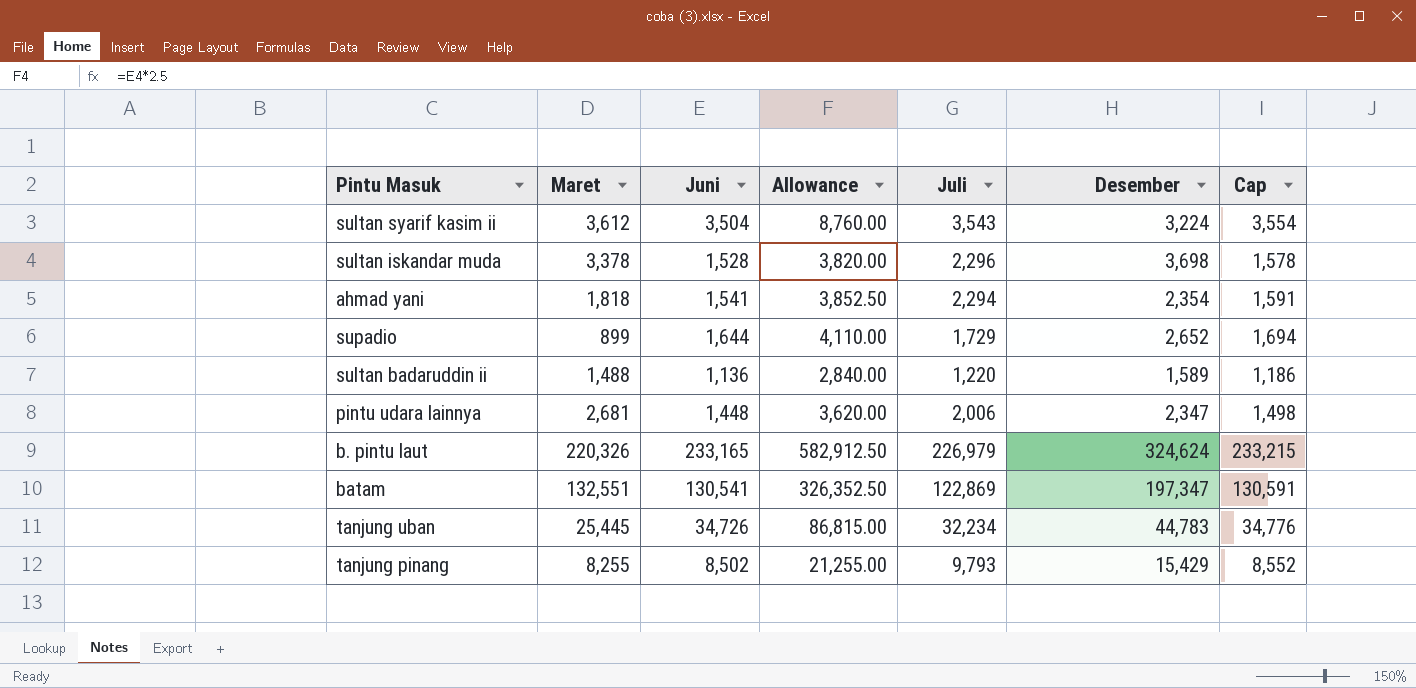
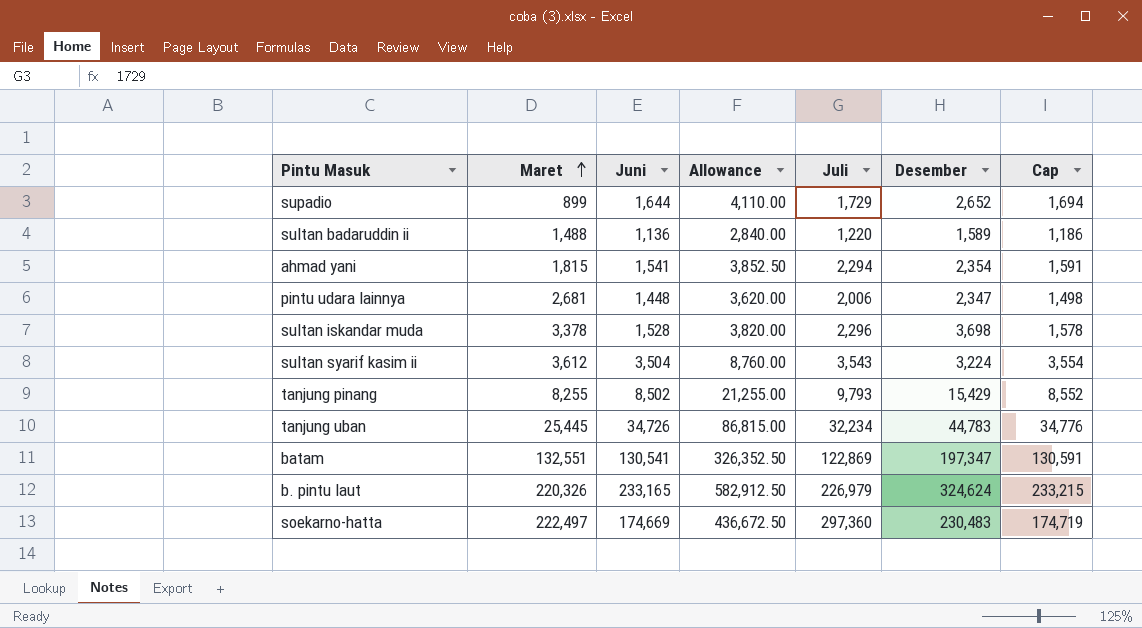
row order: none -> Maret ascending
ahmad yani | Maret: 1,818 -> 1,815
row soekarno-hatta: none -> 222,497 | 174,669 | 436,672.50 | 297,360 | 230,483 | 174,719

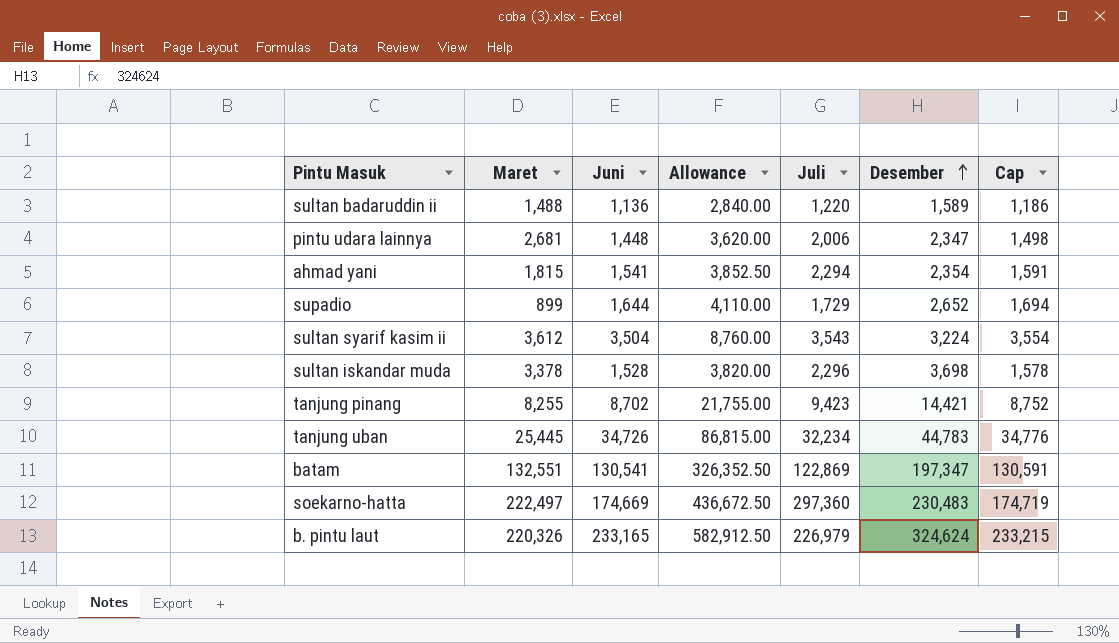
row order: Maret ascending -> Desember ascending
tanjung pinang | Juni: 8,502 -> 8,702
tanjung pinang | Allowance: 21,255.00 -> 21,755.00
tanjung pinang | Juli: 9,793 -> 9,423
tanjung pinang | Desember: 15,429 -> 14,421
tanjung pinang | Cap: 8,552 -> 8,752

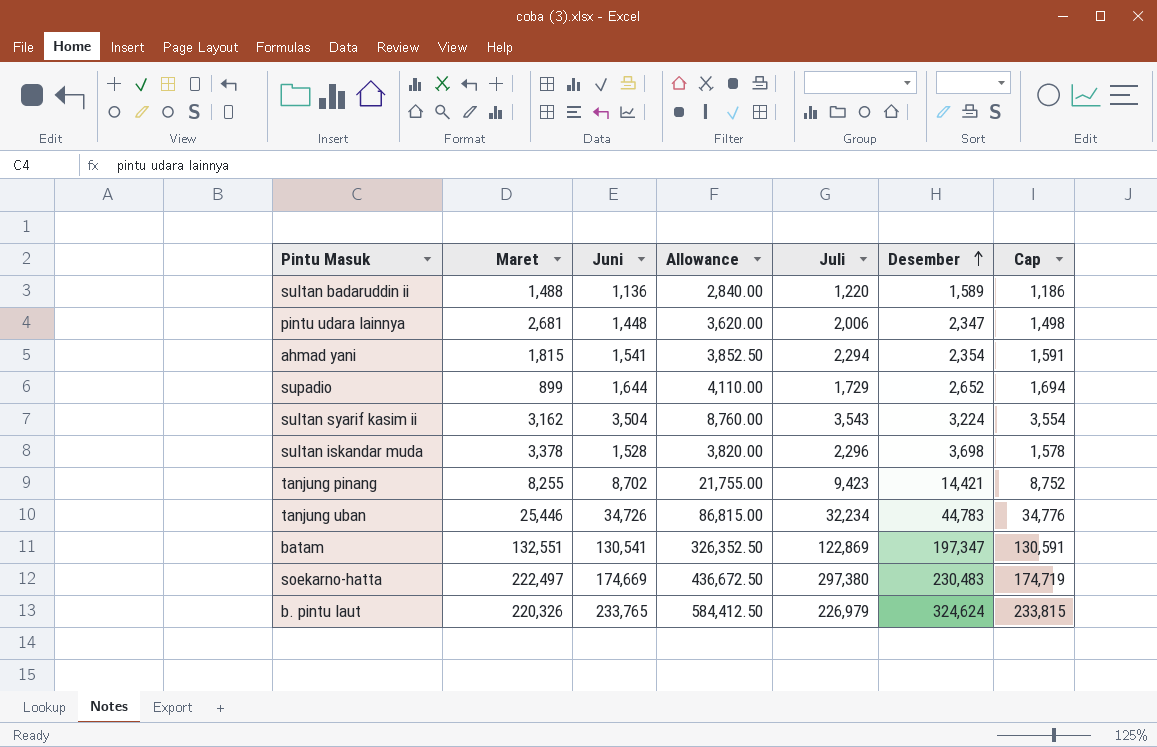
sultan syarif kasim ii | Maret: 3,612 -> 3,162
tanjung uban | Maret: 25,445 -> 25,446
soekarno-hatta | Juli: 297,360 -> 297,380
b. pintu laut | Juni: 233,165 -> 233,765
b. pintu laut | Allowance: 582,912.50 -> 584,412.50
b. pintu laut | Cap: 233,215 -> 233,815

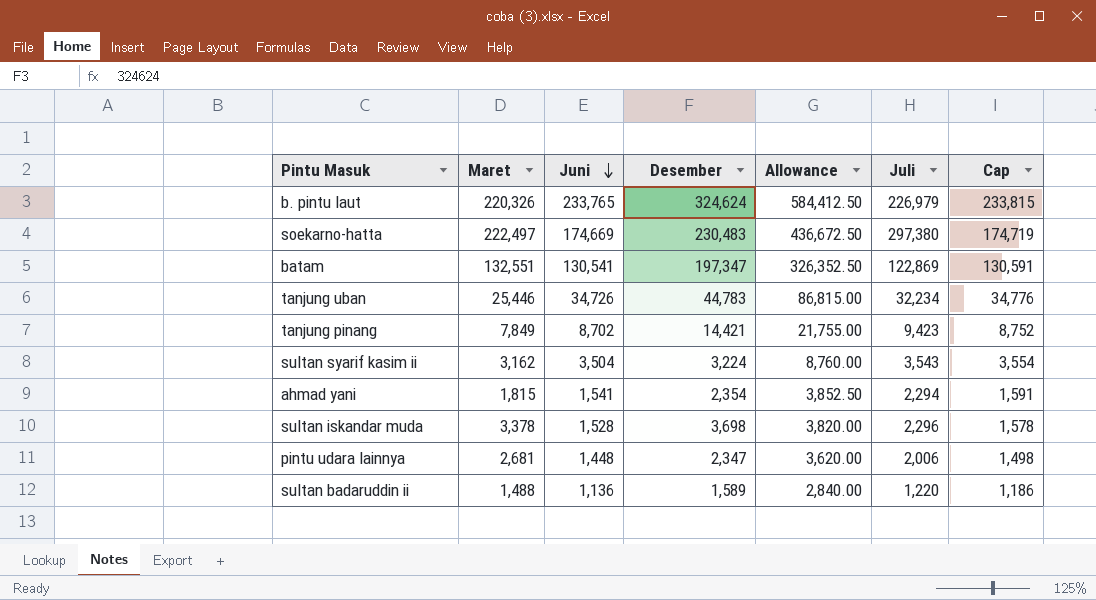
row order: Desember ascending -> Juni descending
column Desember | position: 6 -> 4
row supadio: 899 | 1,644 | 4,110.00 | 1,729 | 2,652 | 1,694 -> none
tanjung pinang | Maret: 8,255 -> 7,849

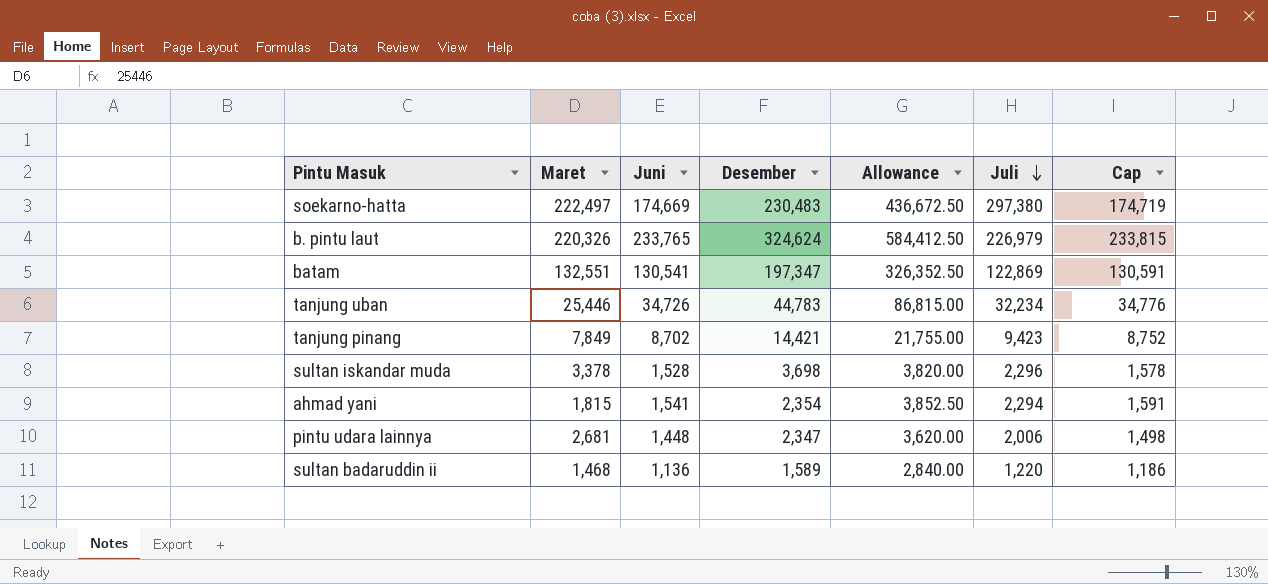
row order: Juni descending -> Juli descending
row sultan syarif kasim ii: 3,162 | 3,504 | 3,224 | 8,760.00 | 3,543 | 3,554 -> none
sultan badaruddin ii | Maret: 1,488 -> 1,468

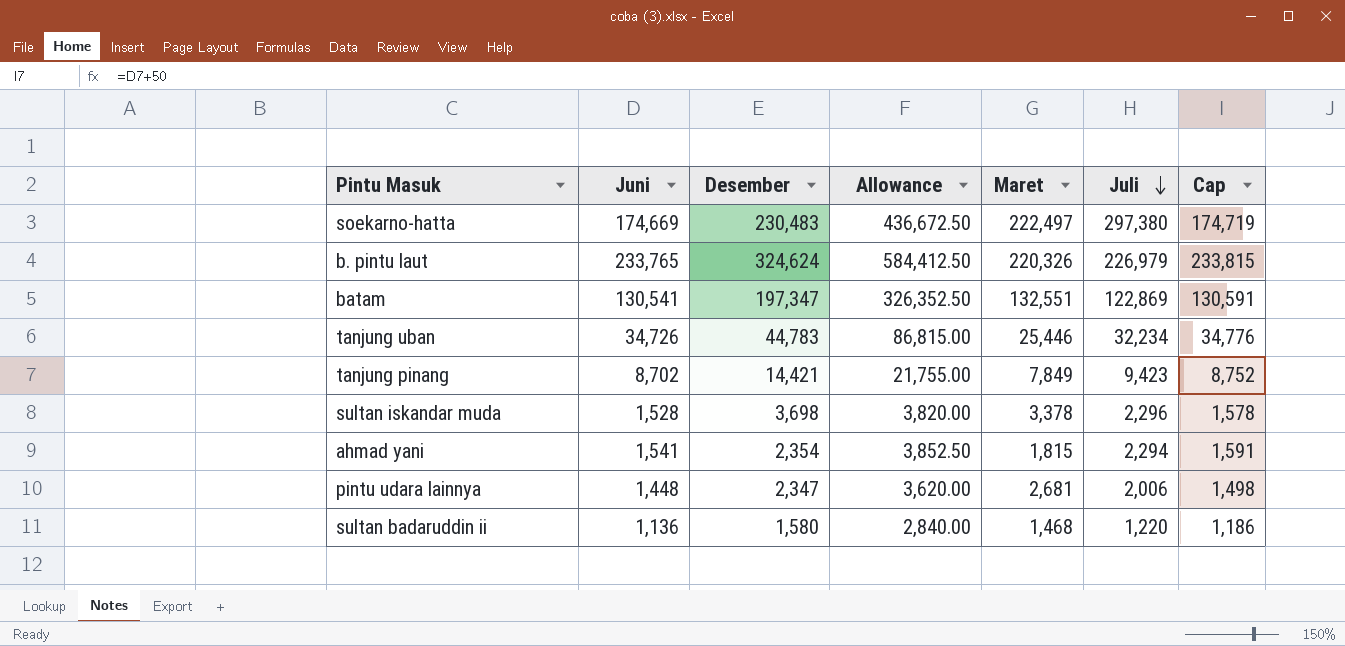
column Maret | position: 2 -> 5
sultan badaruddin ii | Desember: 1,589 -> 1,580

